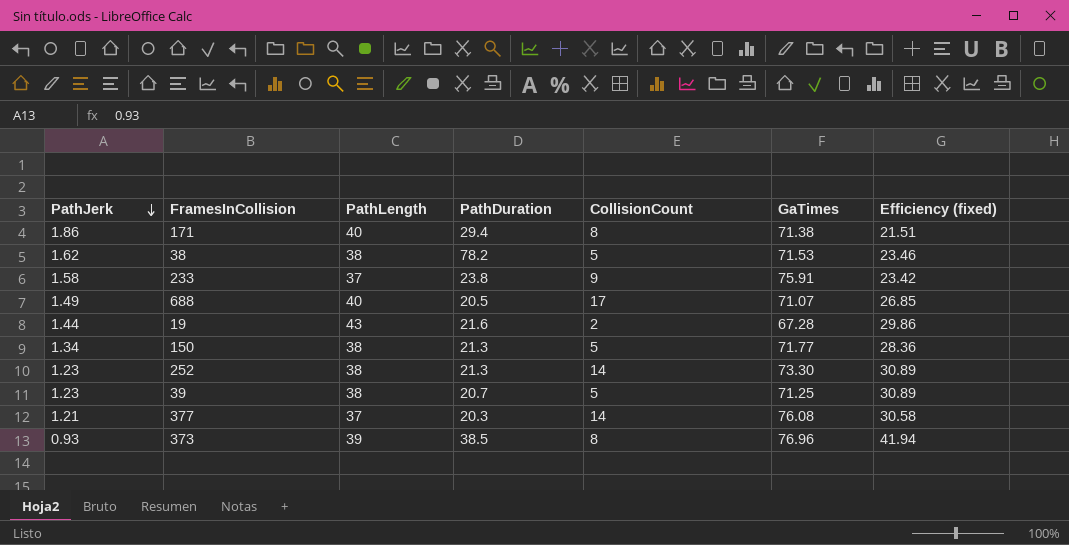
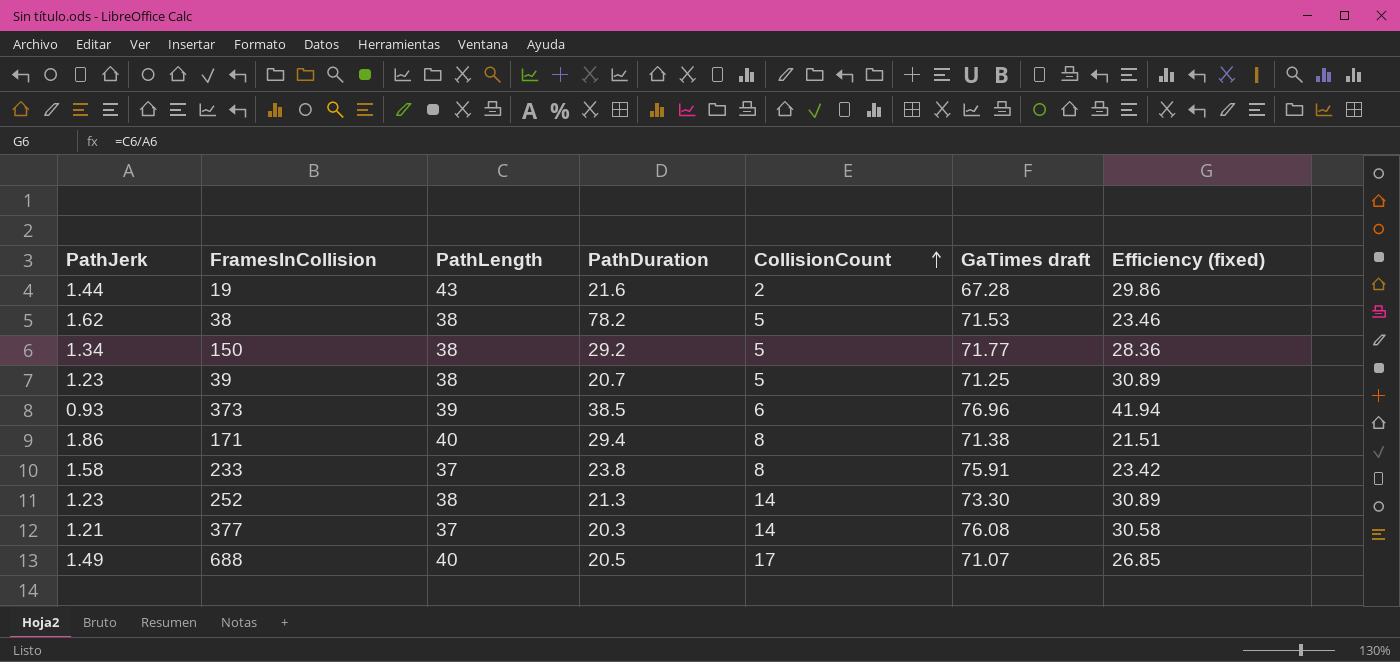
row order: PathJerk descending -> CollisionCount ascending
column name: GaTimes -> GaTimes draft
150 | PathDuration: 21.3 -> 29.2
373 | CollisionCount: 8 -> 6
233 | CollisionCount: 9 -> 8

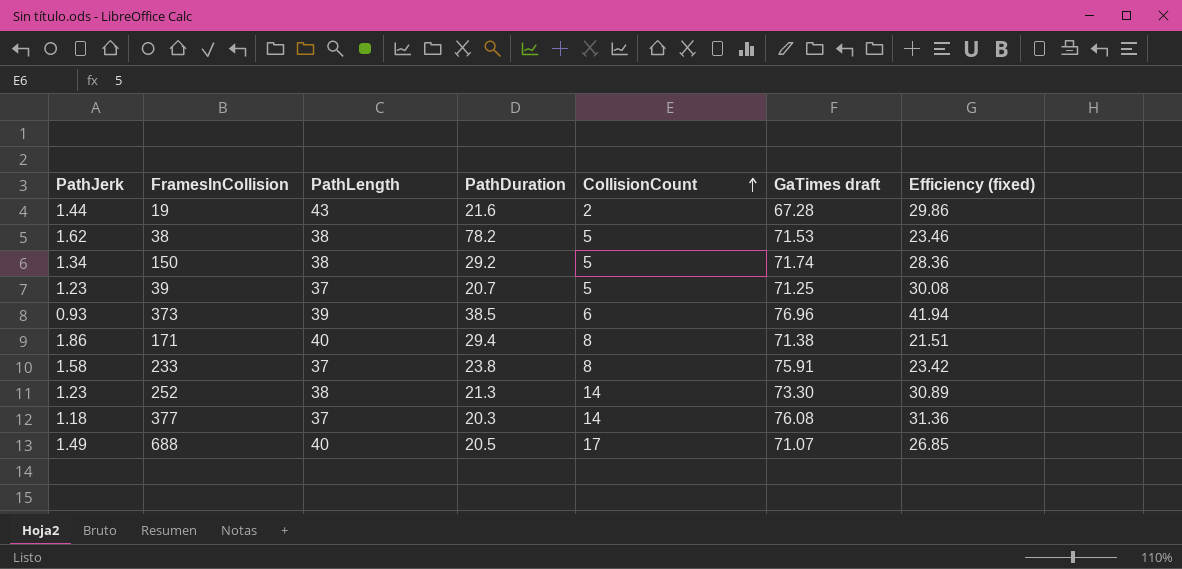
150 | GaTimes draft: 71.77 -> 71.74
39 | PathLength: 38 -> 37
39 | Efficiency (fixed): 30.89 -> 30.08
377 | PathJerk: 1.21 -> 1.18
377 | Efficiency (fixed): 30.58 -> 31.36

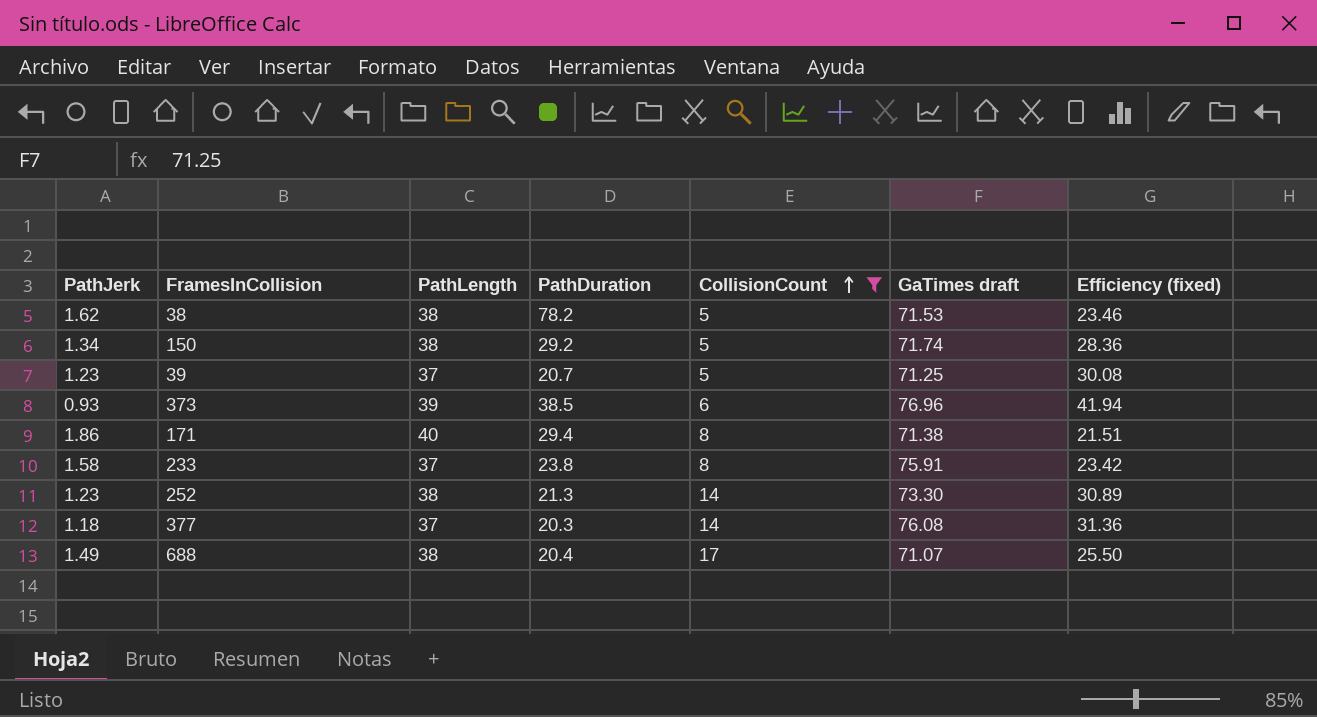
filter: none -> CollisionCount != 2
688 | PathLength: 40 -> 38
688 | PathDuration: 20.5 -> 20.4
688 | Efficiency (fixed): 26.85 -> 25.50

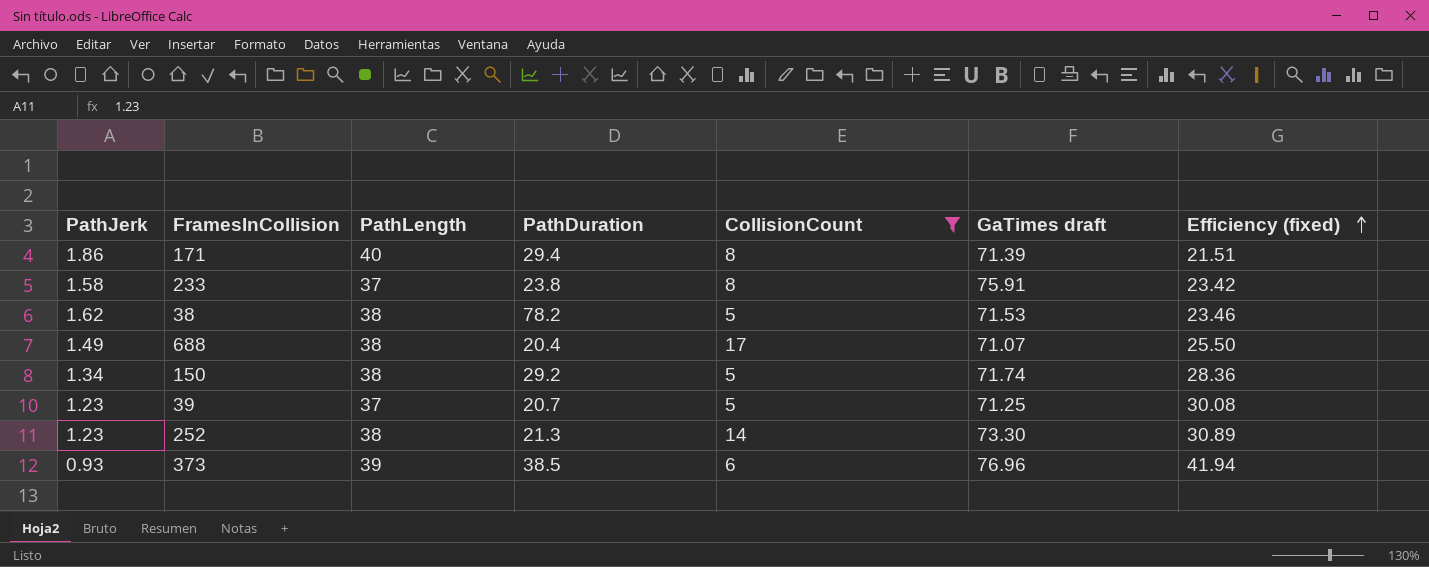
row order: CollisionCount ascending -> Efficiency (fixed) ascending
row 377: 1.18 | 37 | 20.3 | 14 | 76.08 | 31.36 -> none
171 | GaTimes draft: 71.38 -> 71.39

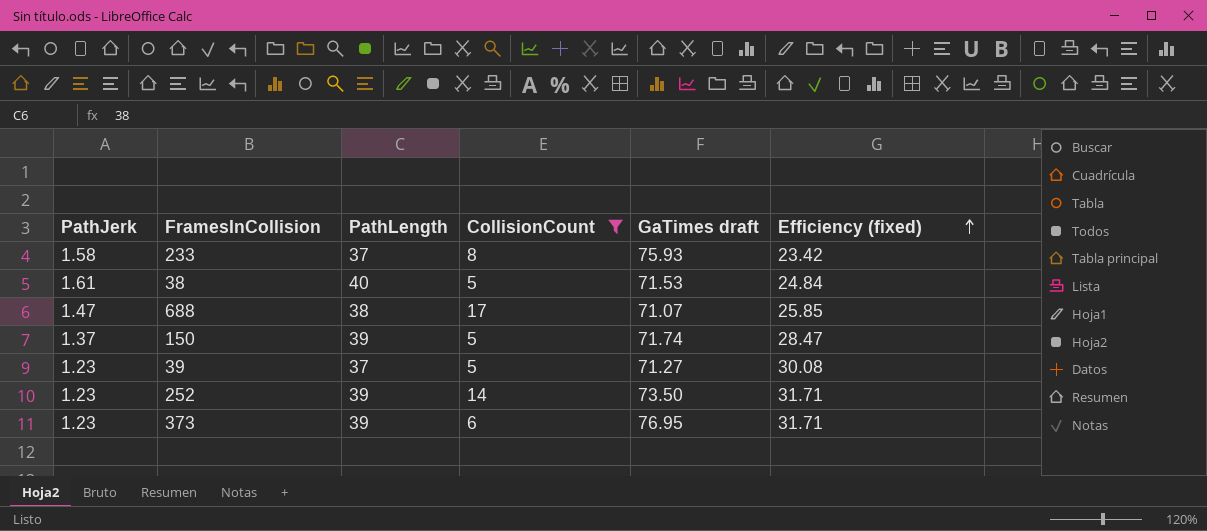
column PathDuration | position: 4 -> none
row 171: 1.86 | 40 | 29.4 | 8 | 71.39 | 21.51 -> none
233 | GaTimes draft: 75.91 -> 75.93
38 | PathJerk: 1.62 -> 1.61
38 | PathLength: 38 -> 40
38 | Efficiency (fixed): 23.46 -> 24.84
688 | PathJerk: 1.49 -> 1.47
688 | Efficiency (fixed): 25.50 -> 25.85
150 | PathJerk: 1.34 -> 1.37
150 | PathLength: 38 -> 39
150 | Efficiency (fixed): 28.36 -> 28.47
39 | GaTimes draft: 71.25 -> 71.27
252 | PathLength: 38 -> 39
252 | GaTimes draft: 73.30 -> 73.50
252 | Efficiency (fixed): 30.89 -> 31.71
373 | PathJerk: 0.93 -> 1.23
373 | GaTimes draft: 76.96 -> 76.95
373 | Efficiency (fixed): 41.94 -> 31.71

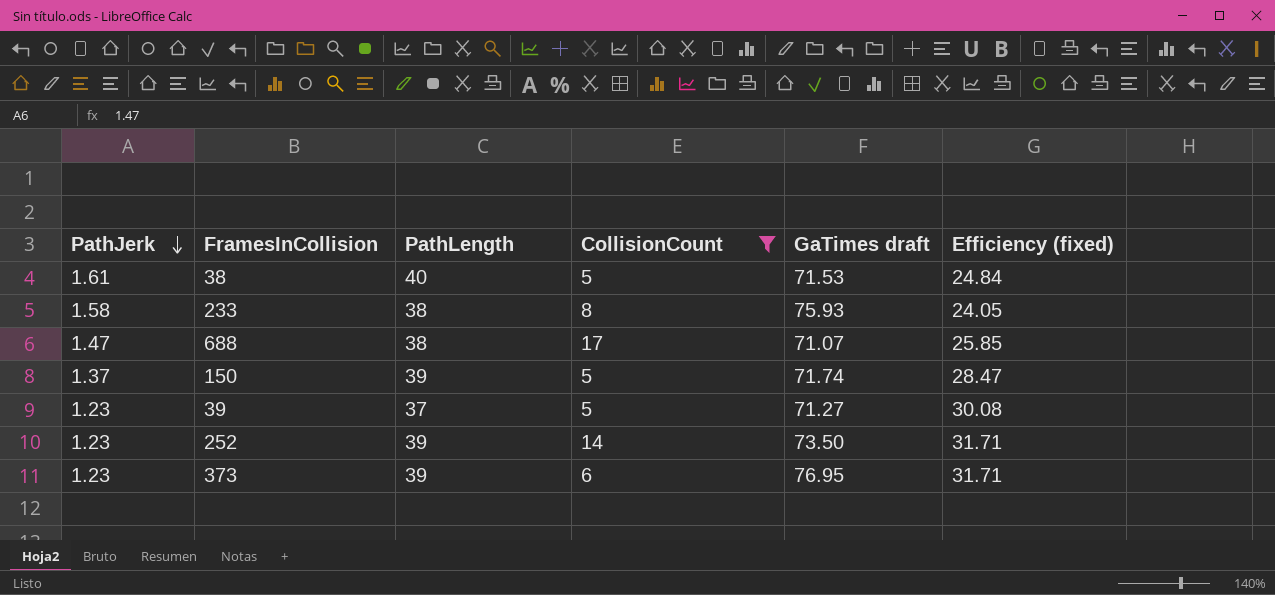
row order: Efficiency (fixed) ascending -> PathJerk descending
233 | PathLength: 37 -> 38
233 | Efficiency (fixed): 23.42 -> 24.05

